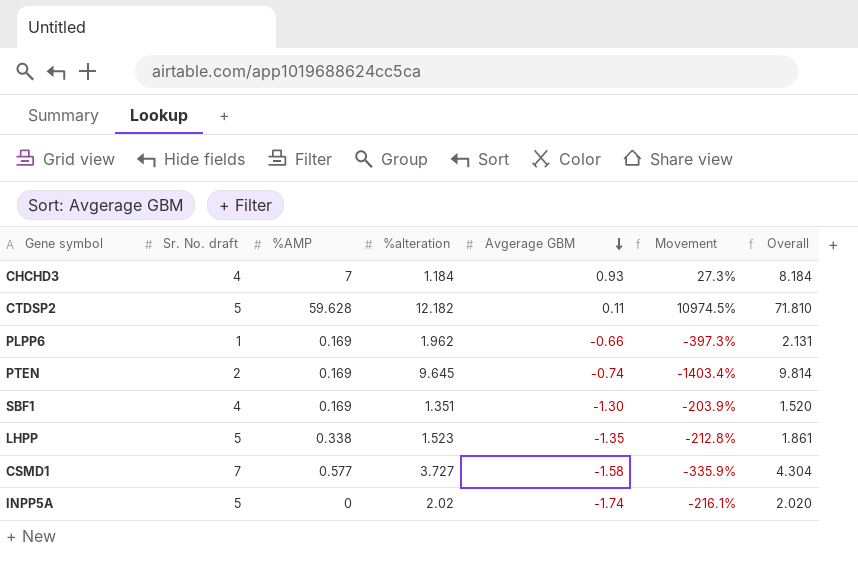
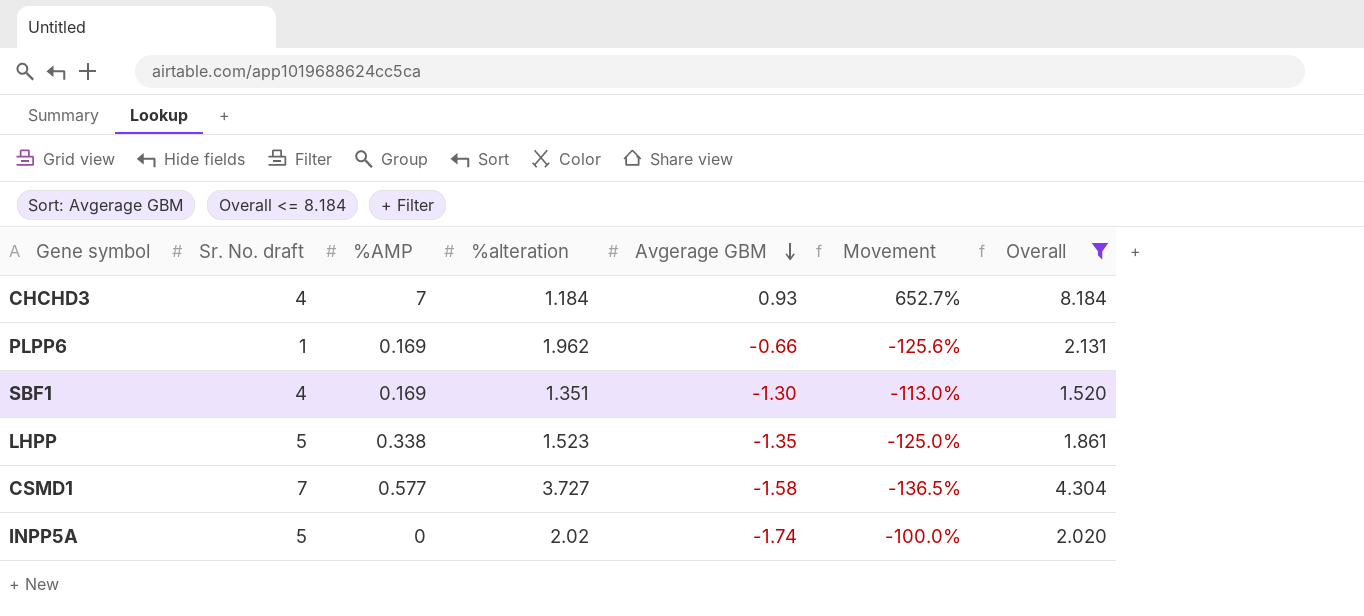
filter: none -> Overall <= 8.184
column Movement | formula: ([%alteration] - [Avgerage GBM]) / [Avgerage GBM] -> ([%AMP] - [Avgerage GBM]) / [Avgerage GBM]

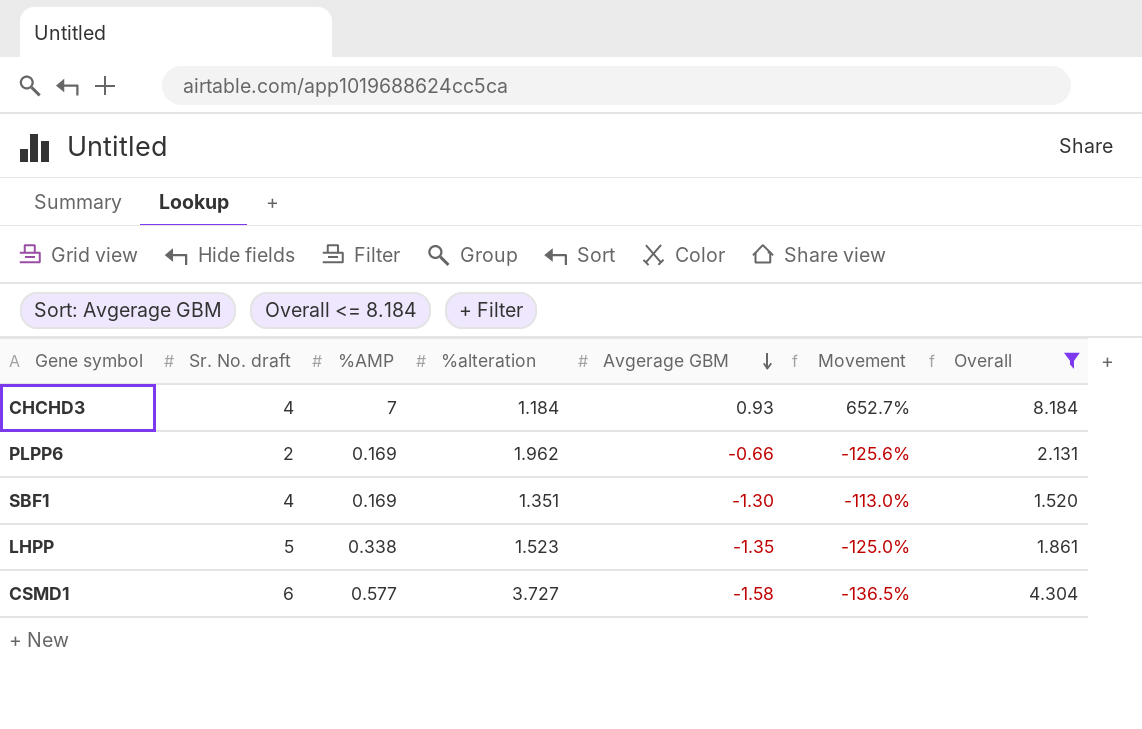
row INPP5A: 5 | 0 | 2.02 | -1.74 | -100.0% | 2.020 -> none
PLPP6 | Sr. No. draft: 1 -> 2
CSMD1 | Sr. No. draft: 7 -> 6

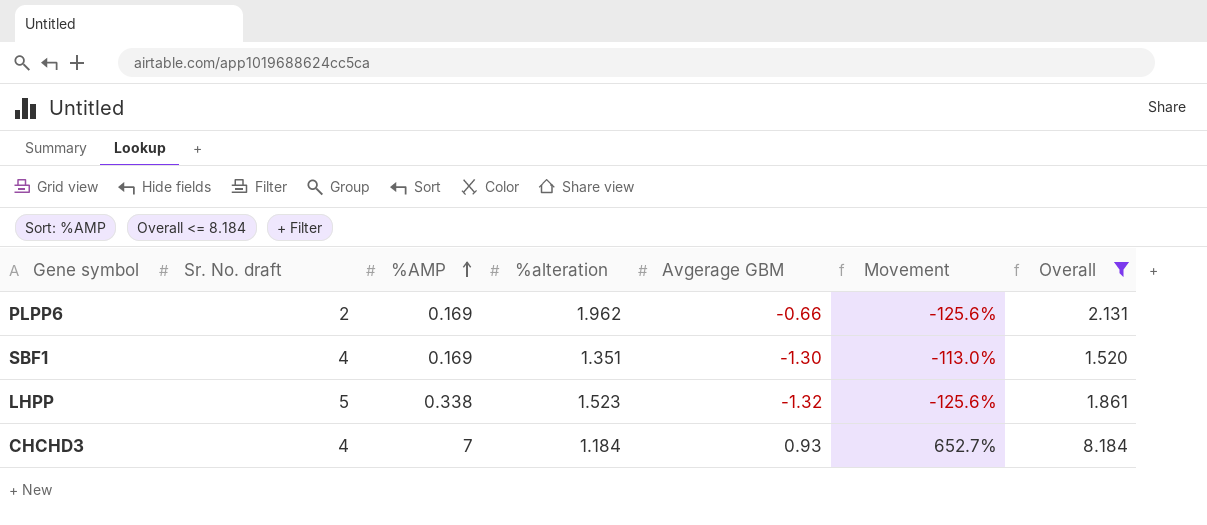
row order: Avgerage GBM descending -> %AMP ascending
row CSMD1: 6 | 0.577 | 3.727 | -1.58 | -136.5% | 4.304 -> none
LHPP | Avgerage GBM: -1.35 -> -1.32
LHPP | Movement: -125.0% -> -125.6%

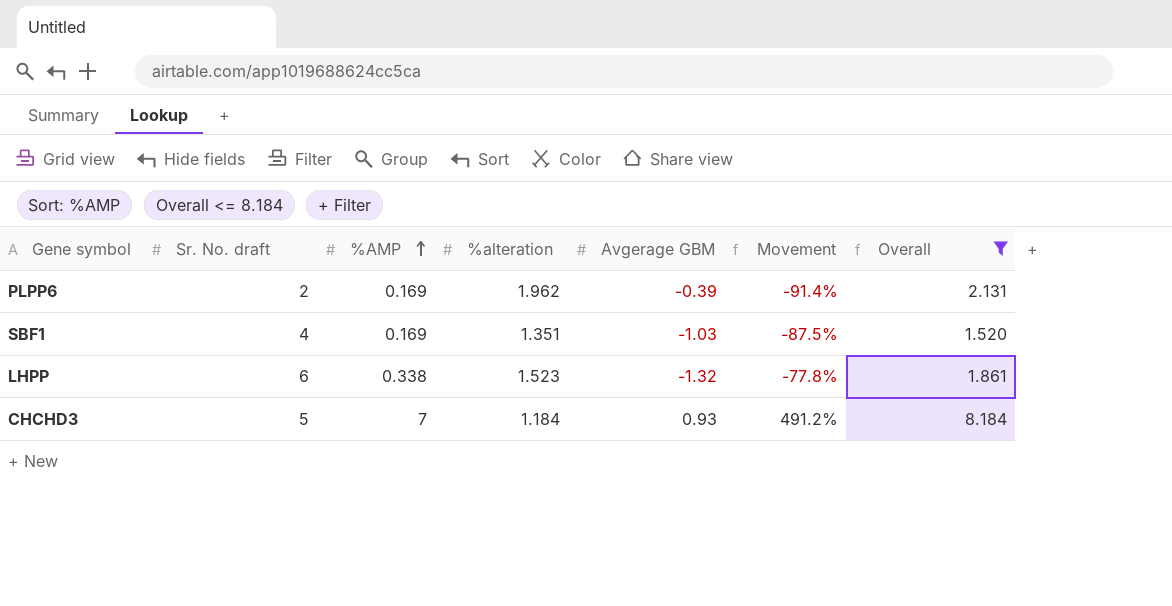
column Movement | formula: ([%AMP] - [Avgerage GBM]) / [Avgerage GBM] -> ([%AMP] - [%alteration]) / [%alteration]
PLPP6 | Avgerage GBM: -0.66 -> -0.39
SBF1 | Avgerage GBM: -1.30 -> -1.03
LHPP | Sr. No. draft: 5 -> 6
CHCHD3 | Sr. No. draft: 4 -> 5

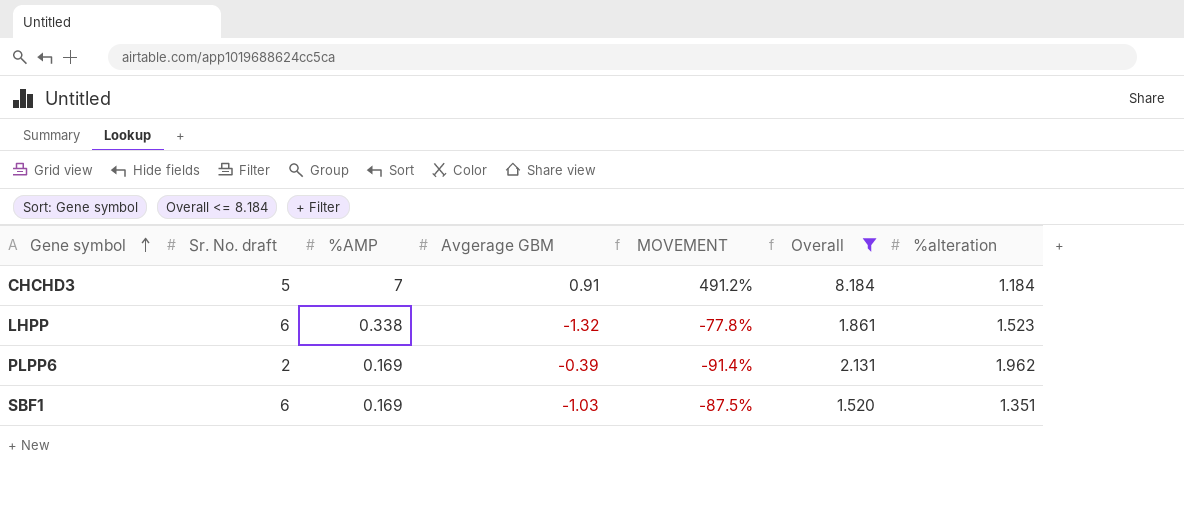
row order: %AMP ascending -> Gene symbol ascending
column name: Movement -> MOVEMENT
column %alteration | position: 4 -> 7
CHCHD3 | Avgerage GBM: 0.93 -> 0.91
SBF1 | Sr. No. draft: 4 -> 6

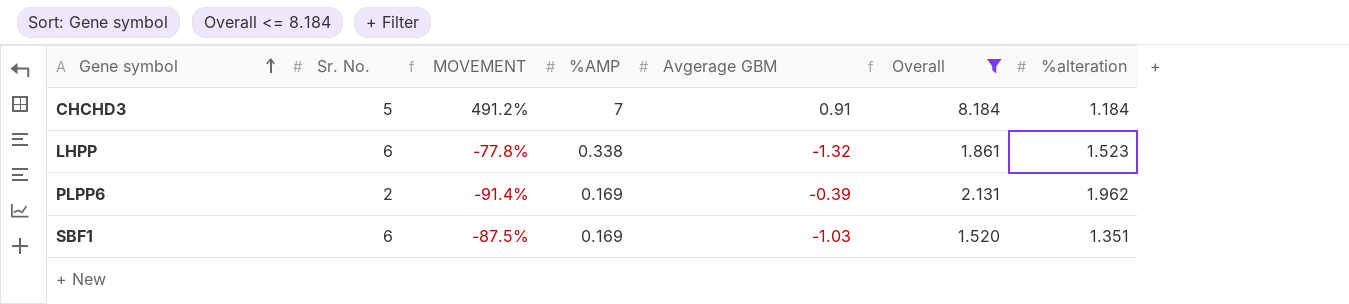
column name: Sr. No. draft -> Sr. No.
column MOVEMENT | position: 5 -> 3

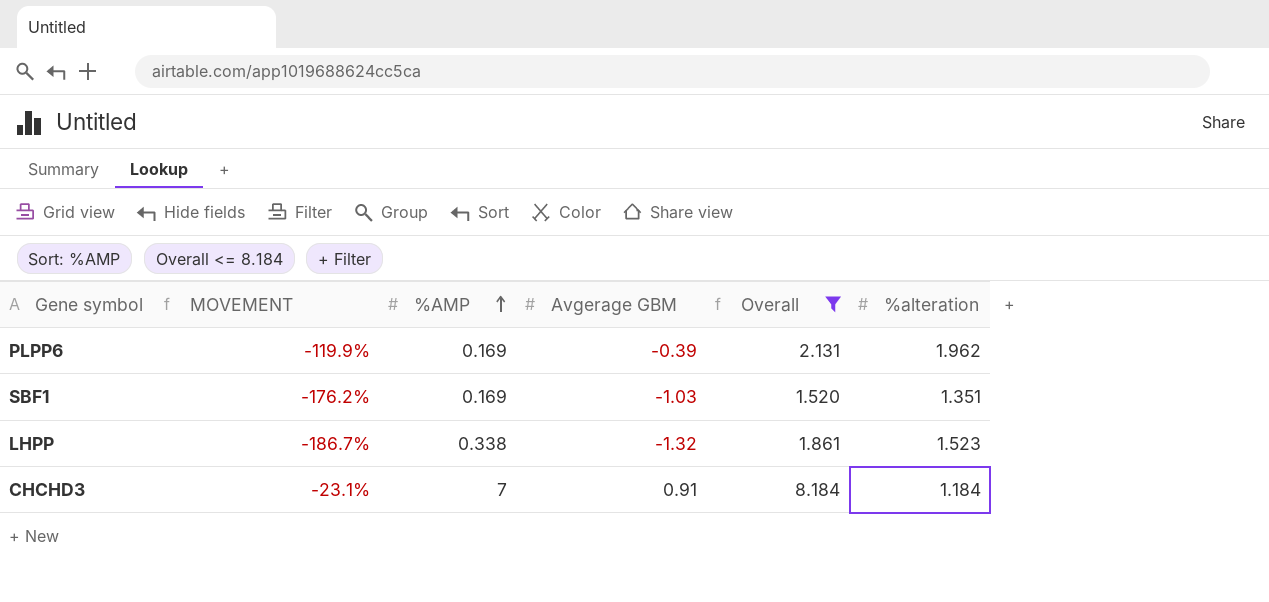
row order: Gene symbol ascending -> %AMP ascending
column Sr. No. | position: 2 -> none
column MOVEMENT | formula: ([%AMP] - [%alteration]) / [%alteration] -> ([Avgerage GBM] - [%alteration]) / [%alteration]

